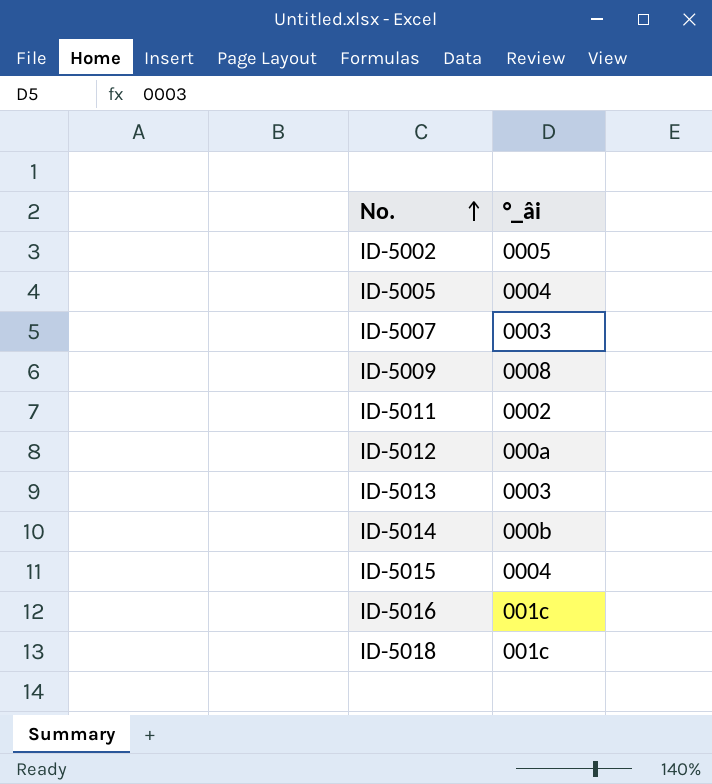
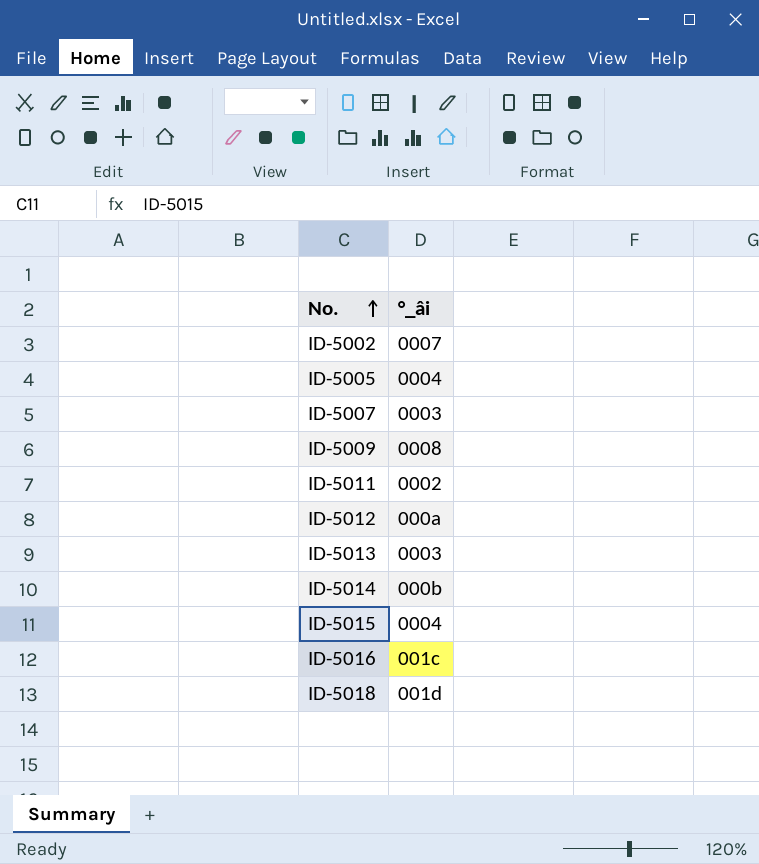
ID-5002 | °_âi: 0005 -> 0007
ID-5018 | °_âi: 001c -> 001d

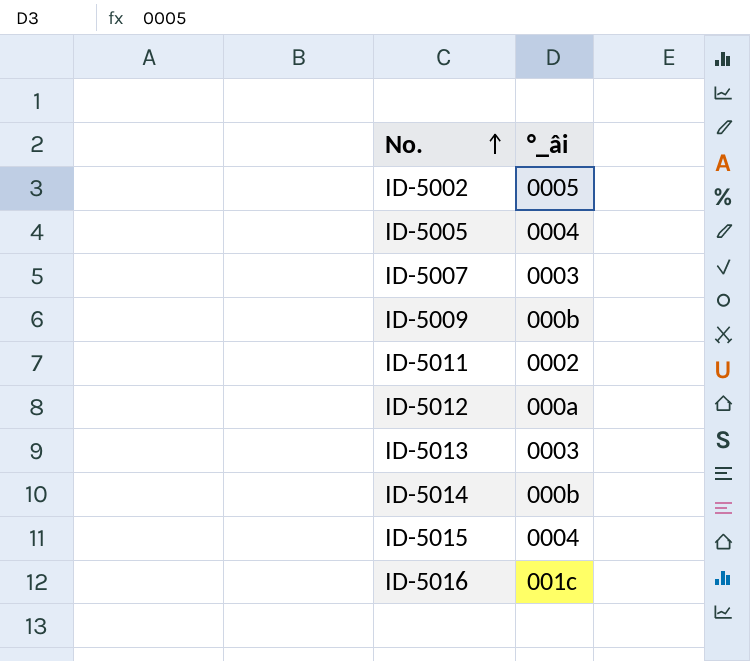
row ID-5018: 001d -> none
ID-5002 | °_âi: 0007 -> 0005
ID-5009 | °_âi: 0008 -> 000b

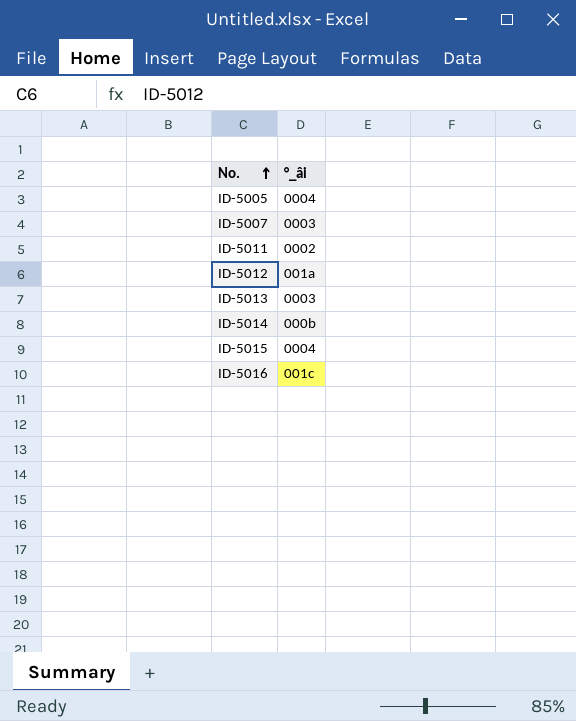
row ID-5002: 0005 -> none
row ID-5009: 000b -> none
ID-5012 | °_âi: 000a -> 001a

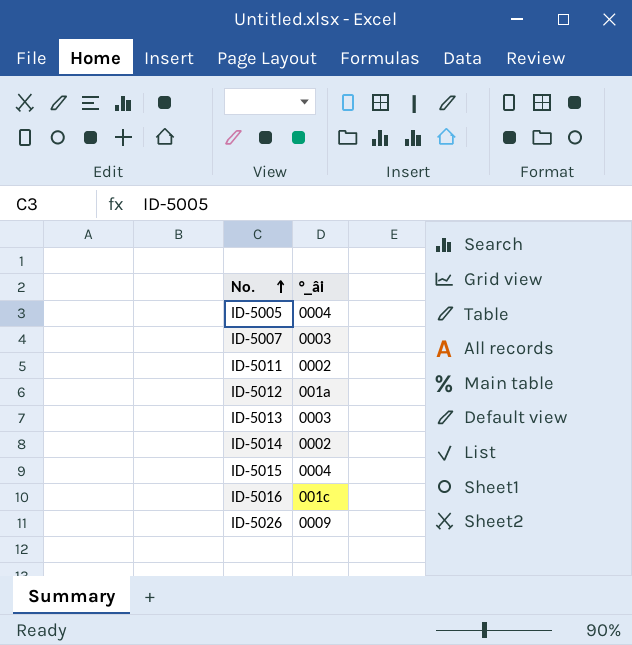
ID-5014 | °_âi: 000b -> 0002
row ID-5026: none -> 0009

